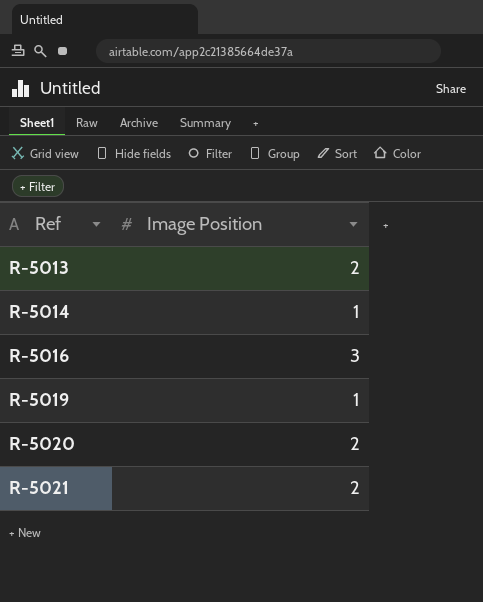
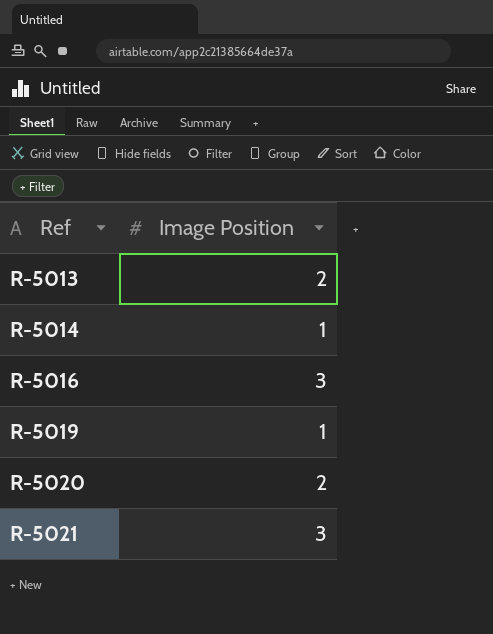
R-5021 | Image Position: 2 -> 3

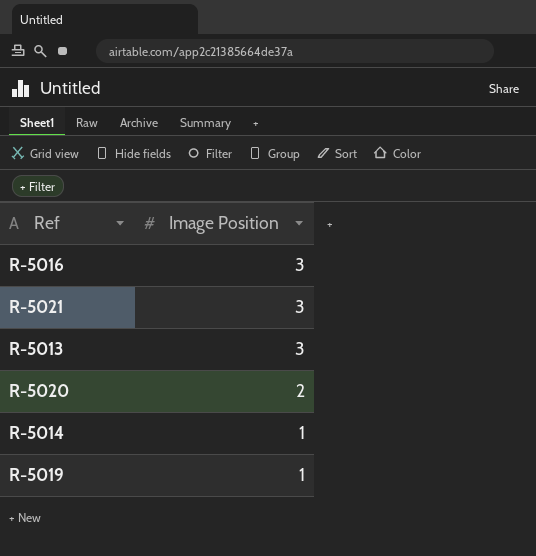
row order: Ref ascending -> Image Position descending
R-5013 | Image Position: 2 -> 3

